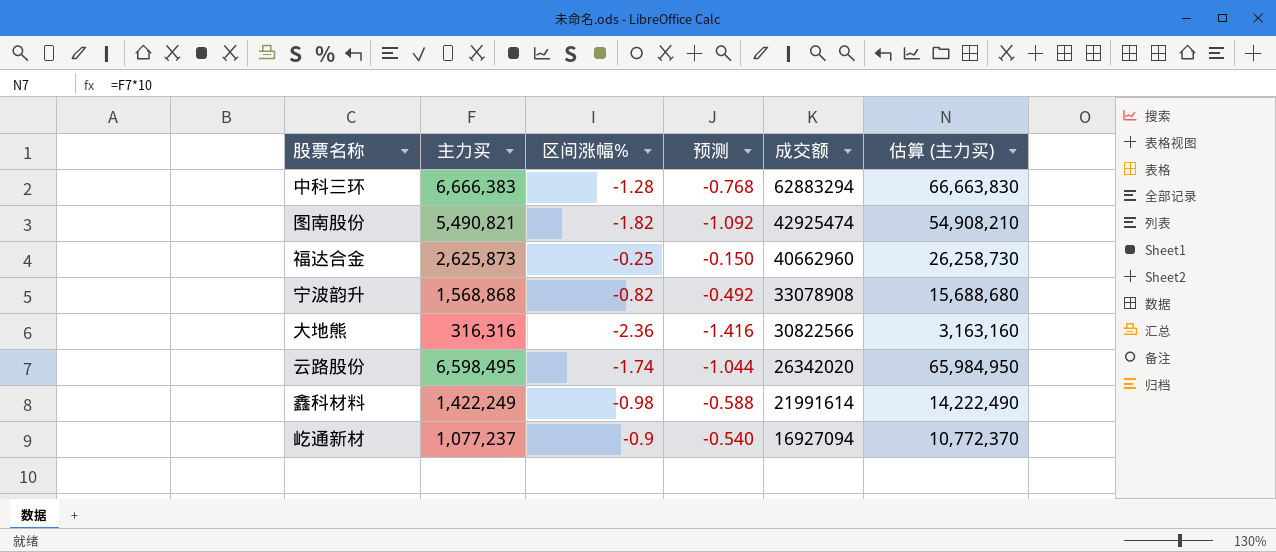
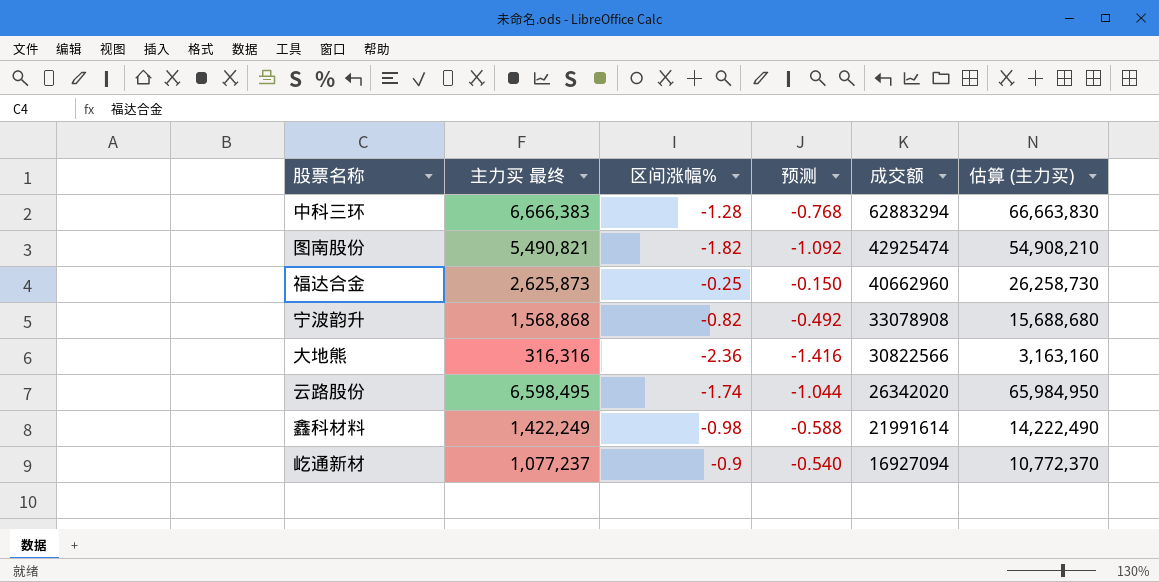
column name: 主力买 -> 主力买 最终

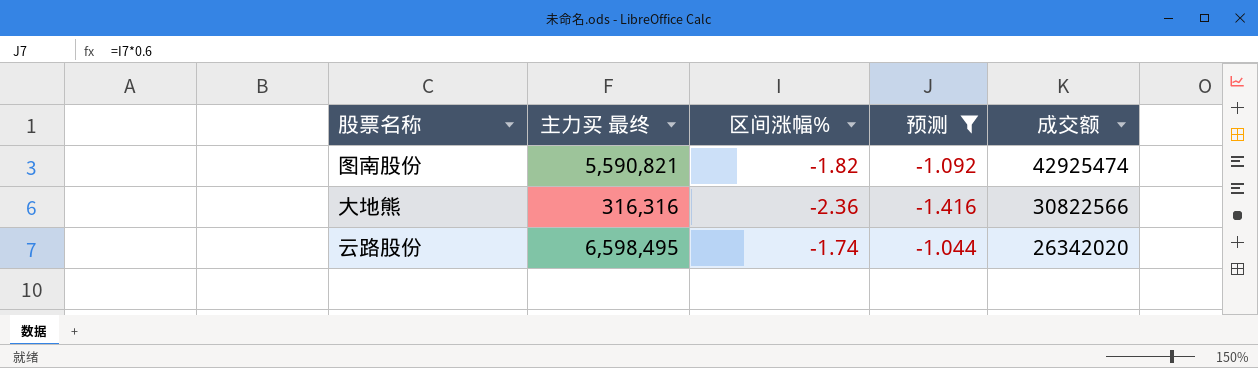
filter: none -> 预测 <= -1.044
column 估算 (主力买) | formula: [主力买 最终] * 10 -> none
图南股份 | 主力买 最终: 5,490,821 -> 5,590,821

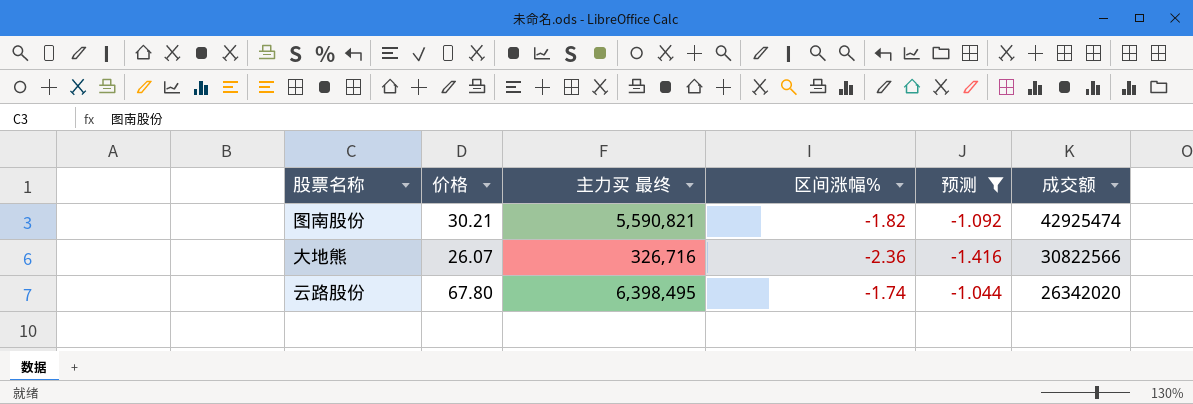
column 价格 | position: none -> 2
大地熊 | 主力买 最终: 316,316 -> 326,716
云路股份 | 主力买 最终: 6,598,495 -> 6,398,495

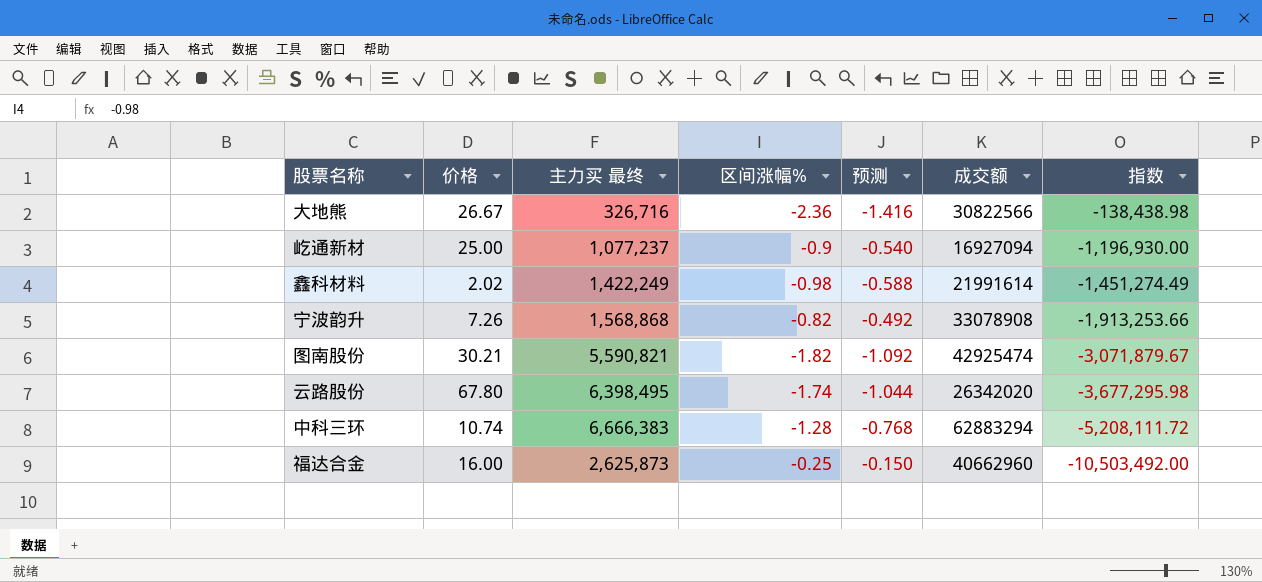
filter: 预测 <= -1.044 -> none
row order: 成交额 descending -> 指数 descending
column 指数 | formula: none -> [主力买 最终] / [区间涨幅%]
大地熊 | 价格: 26.07 -> 26.67

